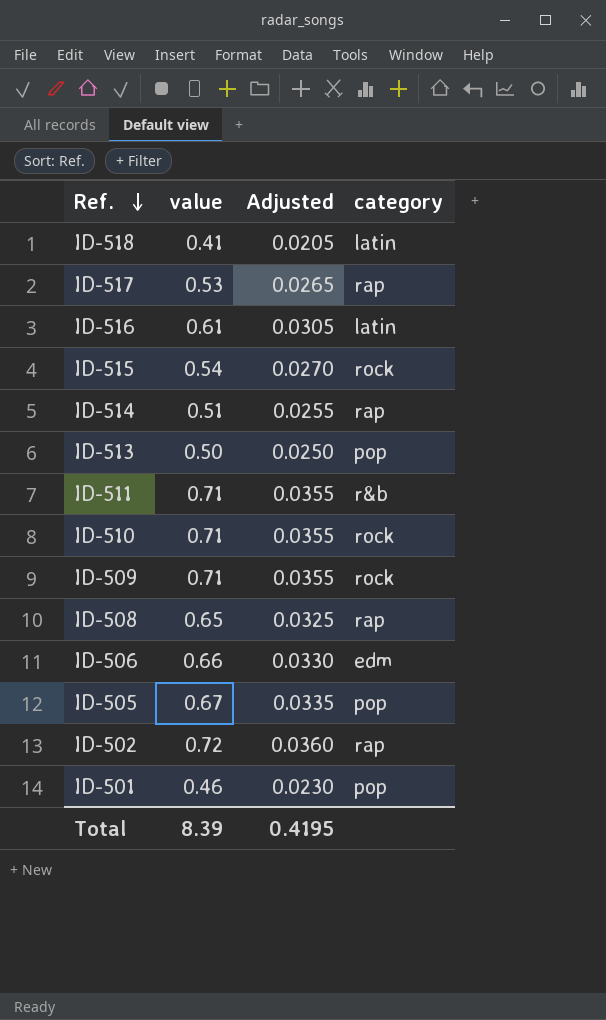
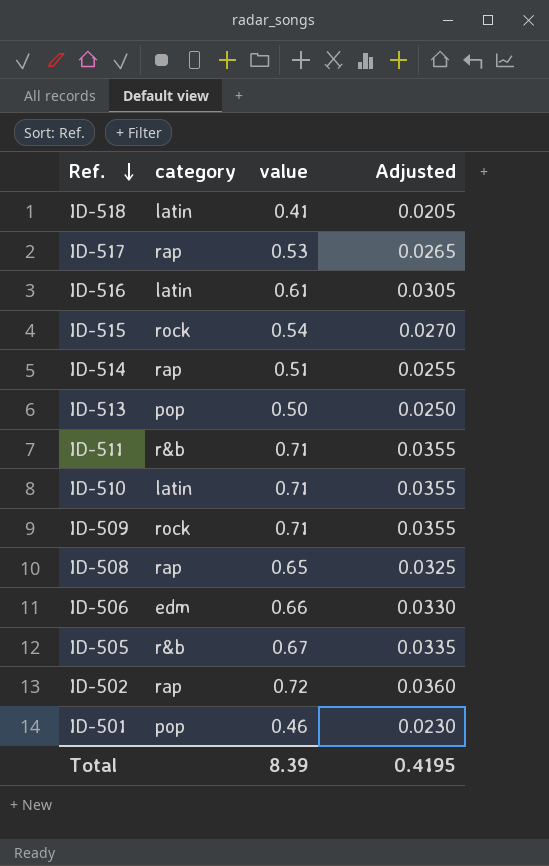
column category | position: 4 -> 2
ID-510 | category: rock -> latin
ID-505 | category: pop -> r&b

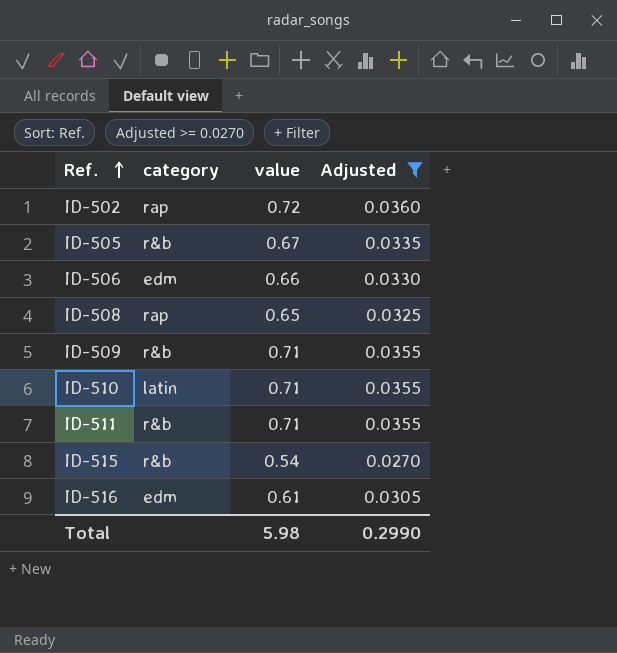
filter: none -> Adjusted >= 0.0270
row order: Ref. descending -> Ref. ascending
ID-509 | category: rock -> r&b
ID-515 | category: rock -> r&b
ID-516 | category: latin -> edm
Total | value: 8.39 -> 5.98
Total | Adjusted: 0.4195 -> 0.2990

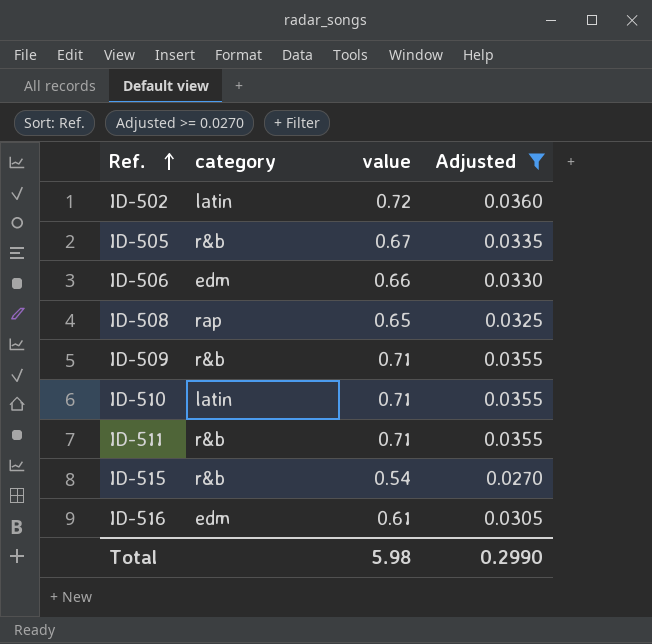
ID-502 | category: rap -> latin

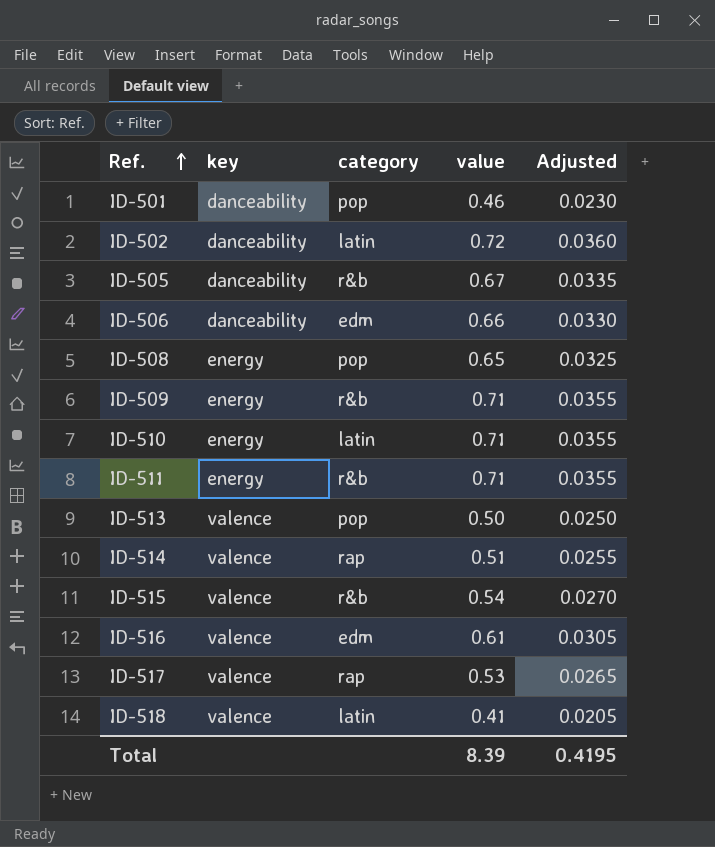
filter: Adjusted >= 0.0270 -> none
column key | position: none -> 2
ID-508 | category: rap -> pop
Total | value: 5.98 -> 8.39
Total | Adjusted: 0.2990 -> 0.4195

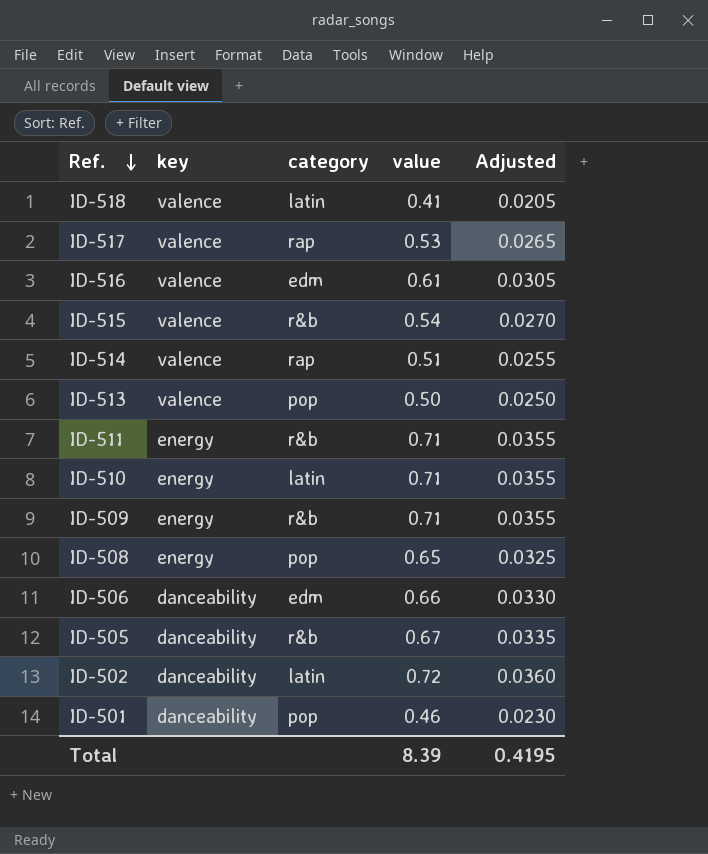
row order: Ref. ascending -> Ref. descending

